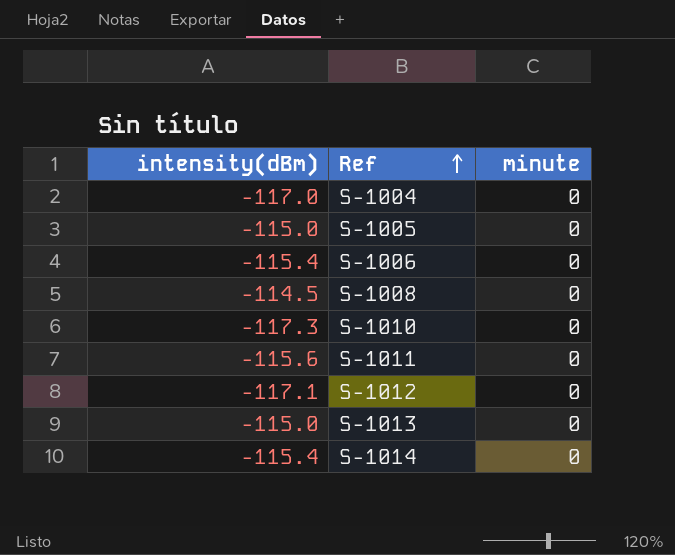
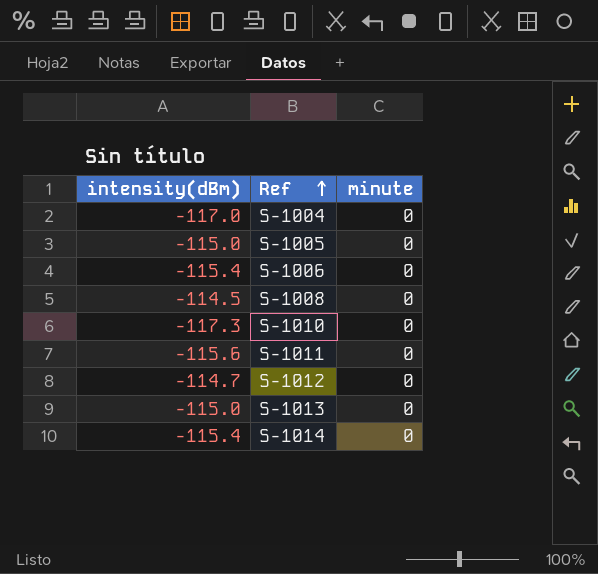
S-1012 | intensity(dBm): -117.1 -> -114.7

